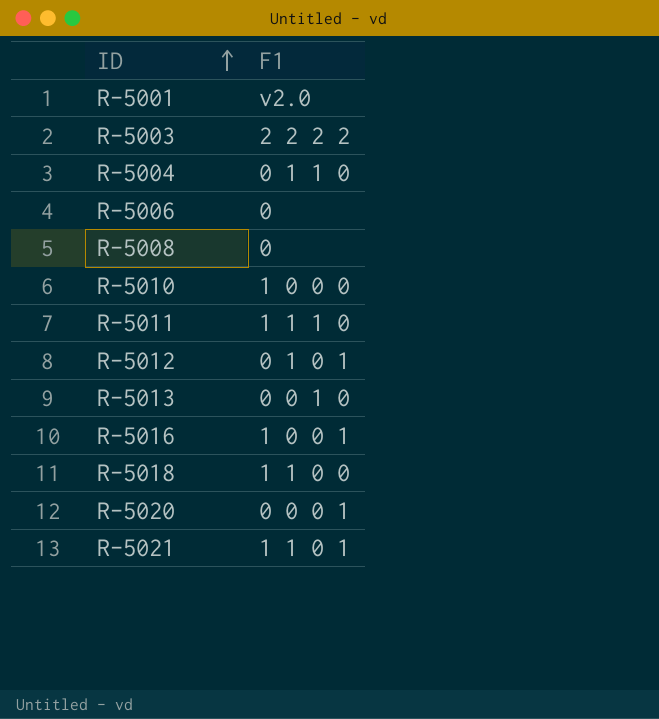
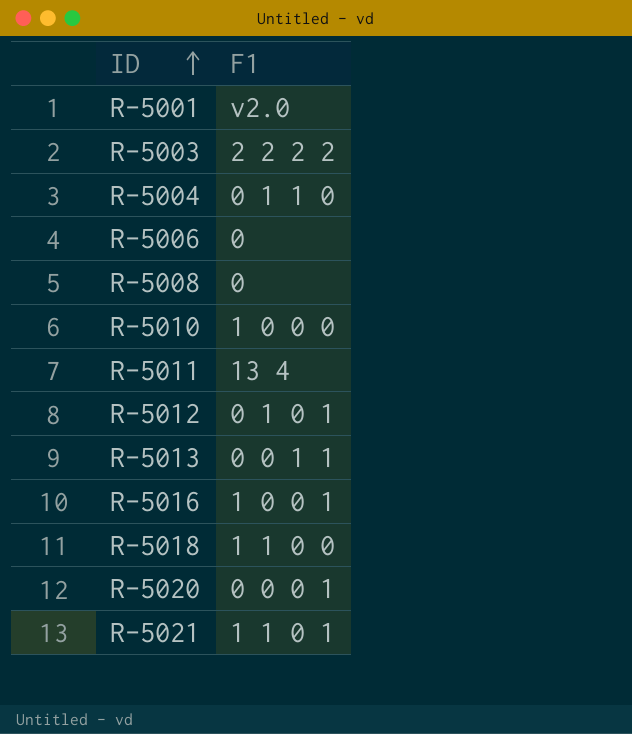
R-5011 | F1: 1 1 1 0 -> 13 4
R-5013 | F1: 0 0 1 0 -> 0 0 1 1

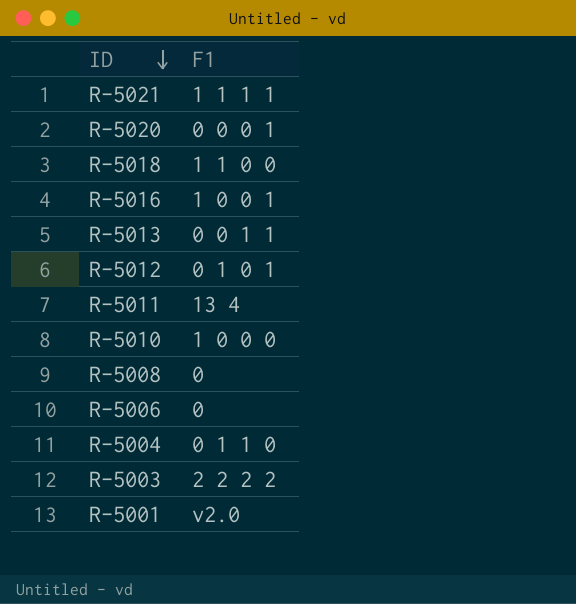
row order: ID ascending -> ID descending
R-5021 | F1: 1 1 0 1 -> 1 1 1 1

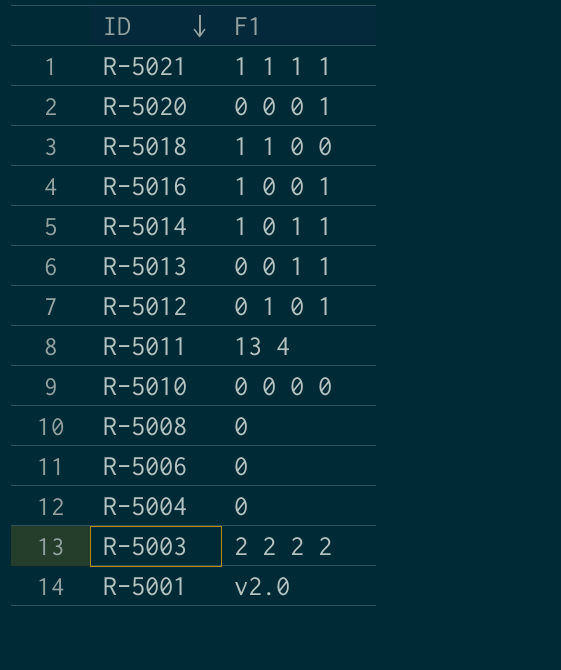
row R-5014: none -> 1 0 1 1
R-5010 | F1: 1 0 0 0 -> 0 0 0 0
R-5004 | F1: 0 1 1 0 -> 0

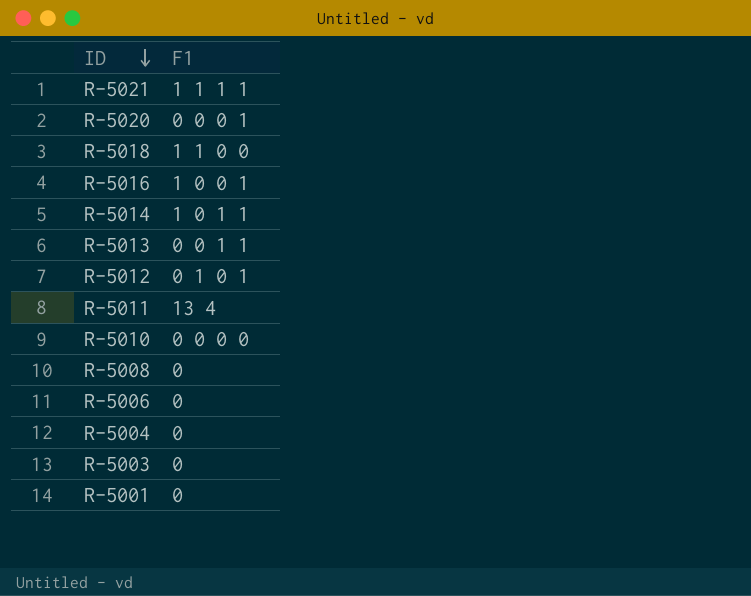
R-5003 | F1: 2 2 2 2 -> 0
R-5001 | F1: v2.0 -> 0

